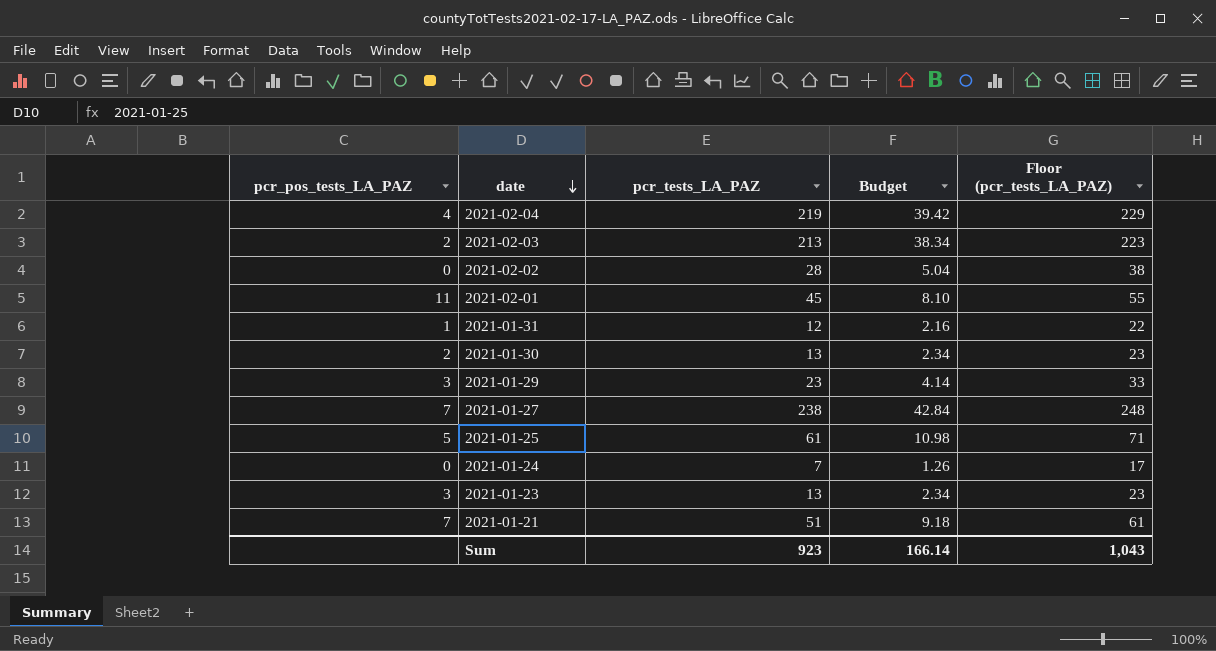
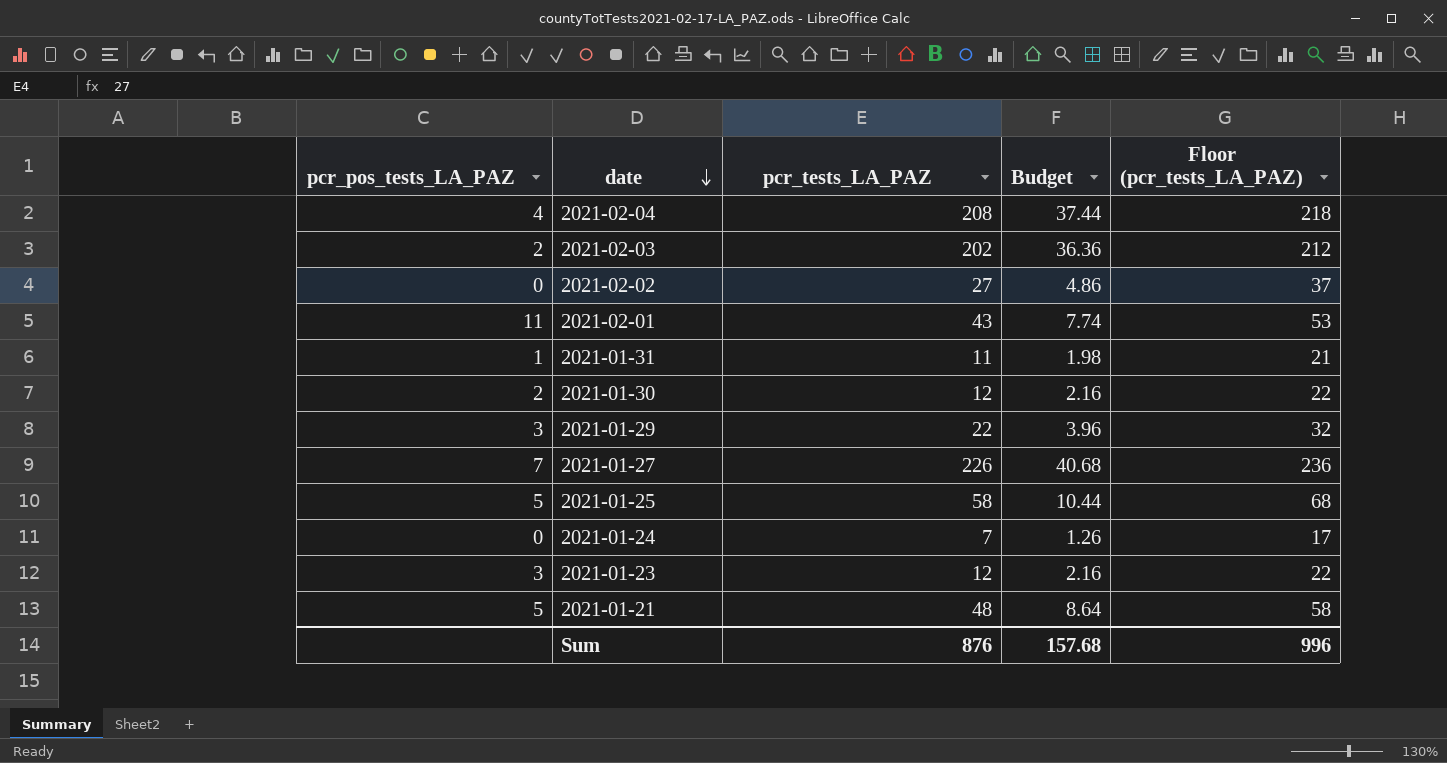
2021-02-04 | pcr_tests_LA_PAZ: 219 -> 208
2021-02-04 | Budget: 39.42 -> 37.44
2021-02-04 | Floor (pcr_tests_LA_PAZ): 229 -> 218
2021-02-03 | pcr_tests_LA_PAZ: 213 -> 202
2021-02-03 | Budget: 38.34 -> 36.36
2021-02-03 | Floor (pcr_tests_LA_PAZ): 223 -> 212
2021-02-02 | pcr_tests_LA_PAZ: 28 -> 27
2021-02-02 | Budget: 5.04 -> 4.86
2021-02-02 | Floor (pcr_tests_LA_PAZ): 38 -> 37
2021-02-01 | pcr_tests_LA_PAZ: 45 -> 43
2021-02-01 | Budget: 8.10 -> 7.74
2021-02-01 | Floor (pcr_tests_LA_PAZ): 55 -> 53
2021-01-31 | pcr_tests_LA_PAZ: 12 -> 11
2021-01-31 | Budget: 2.16 -> 1.98
2021-01-31 | Floor (pcr_tests_LA_PAZ): 22 -> 21
2021-01-30 | pcr_tests_LA_PAZ: 13 -> 12
2021-01-30 | Budget: 2.34 -> 2.16
2021-01-30 | Floor (pcr_tests_LA_PAZ): 23 -> 22
2021-01-29 | pcr_tests_LA_PAZ: 23 -> 22
2021-01-29 | Budget: 4.14 -> 3.96
2021-01-29 | Floor (pcr_tests_LA_PAZ): 33 -> 32
2021-01-27 | pcr_tests_LA_PAZ: 238 -> 226
2021-01-27 | Budget: 42.84 -> 40.68
2021-01-27 | Floor (pcr_tests_LA_PAZ): 248 -> 236
2021-01-25 | pcr_tests_LA_PAZ: 61 -> 58
2021-01-25 | Budget: 10.98 -> 10.44
2021-01-25 | Floor (pcr_tests_LA_PAZ): 71 -> 68
2021-01-23 | pcr_tests_LA_PAZ: 13 -> 12
2021-01-23 | Budget: 2.34 -> 2.16
2021-01-23 | Floor (pcr_tests_LA_PAZ): 23 -> 22
2021-01-21 | pcr_pos_tests_LA_PAZ: 7 -> 5
2021-01-21 | pcr_tests_LA_PAZ: 51 -> 48
2021-01-21 | Budget: 9.18 -> 8.64
2021-01-21 | Floor (pcr_tests_LA_PAZ): 61 -> 58
Sum | pcr_tests_LA_PAZ: 923 -> 876
Sum | Budget: 166.14 -> 157.68
Sum | Floor (pcr_tests_LA_PAZ): 1,043 -> 996

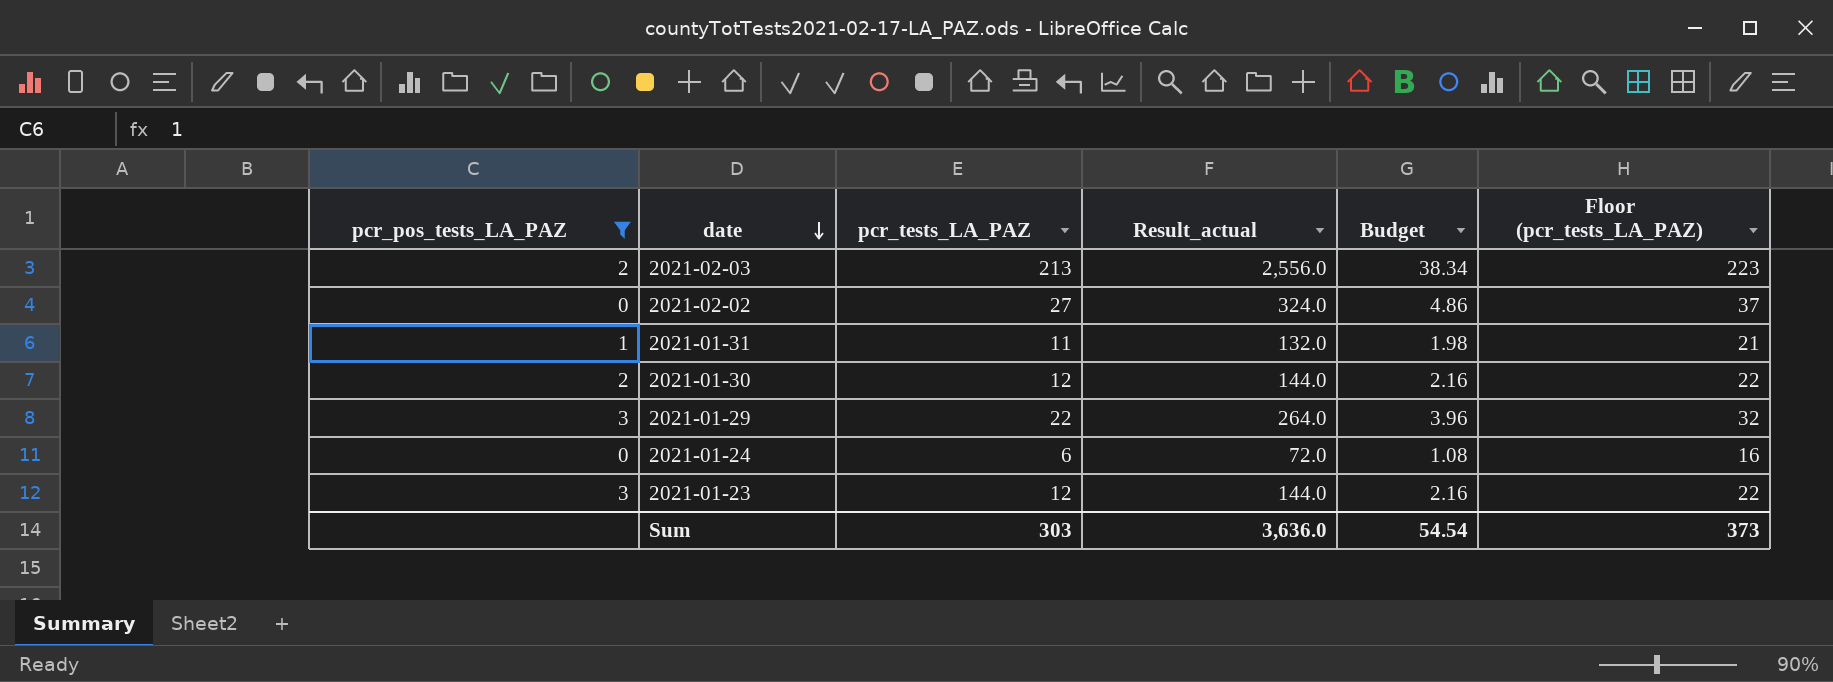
filter: none -> pcr_pos_tests_LA_PAZ <= 3
column Result_actual | formula: none -> [pcr_tests_LA_PAZ] * 12
2021-02-03 | pcr_tests_LA_PAZ: 202 -> 213
2021-02-03 | Budget: 36.36 -> 38.34
2021-02-03 | Floor (pcr_tests_LA_PAZ): 212 -> 223
2021-01-24 | pcr_tests_LA_PAZ: 7 -> 6
2021-01-24 | Budget: 1.26 -> 1.08
2021-01-24 | Floor (pcr_tests_LA_PAZ): 17 -> 16
Sum | pcr_tests_LA_PAZ: 876 -> 303
Sum | Budget: 157.68 -> 54.54
Sum | Floor (pcr_tests_LA_PAZ): 996 -> 373

